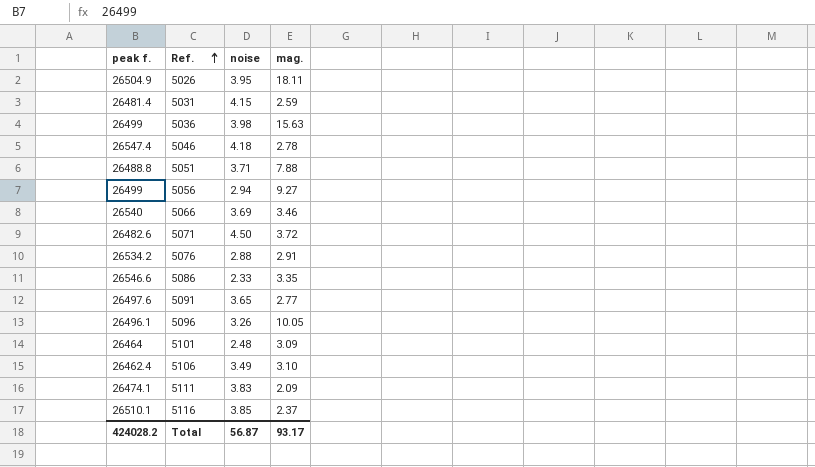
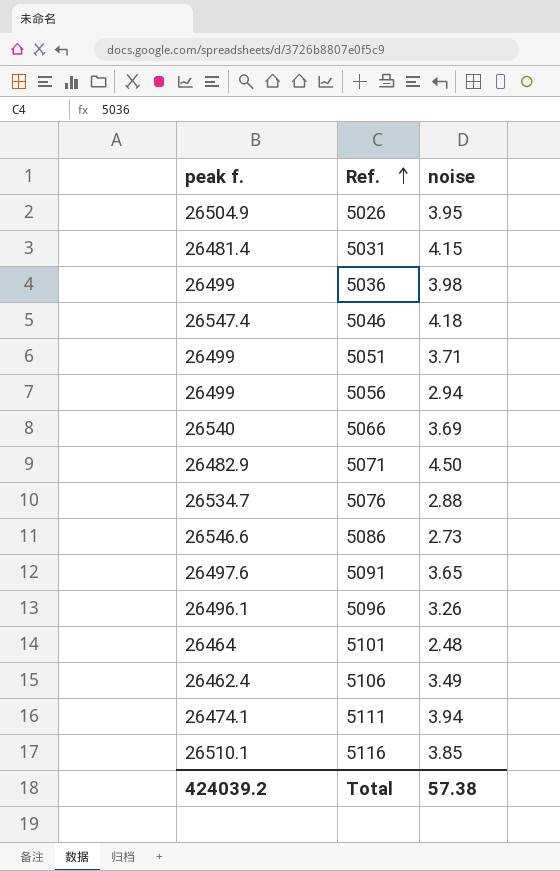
column mag. | position: 4 -> none
5051 | peak f.: 26488.8 -> 26499
5071 | peak f.: 26482.6 -> 26482.9
5076 | peak f.: 26534.2 -> 26534.7
5086 | noise: 2.33 -> 2.73
5111 | noise: 3.83 -> 3.94
Total | peak f.: 424028.2 -> 424039.2
Total | noise: 56.87 -> 57.38

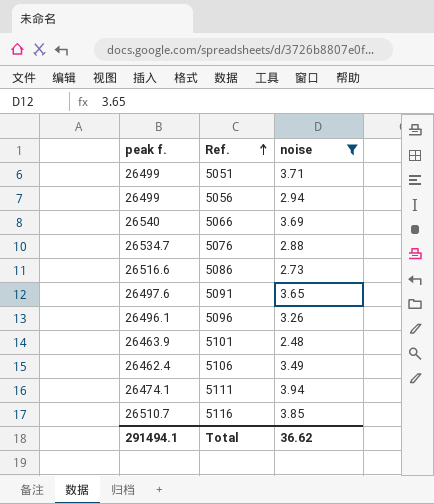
filter: none -> noise <= 3.94
5086 | peak f.: 26546.6 -> 26516.6
5101 | peak f.: 26464 -> 26463.9
5116 | peak f.: 26510.1 -> 26510.7
Total | peak f.: 424039.2 -> 291494.1
Total | noise: 57.38 -> 36.62

